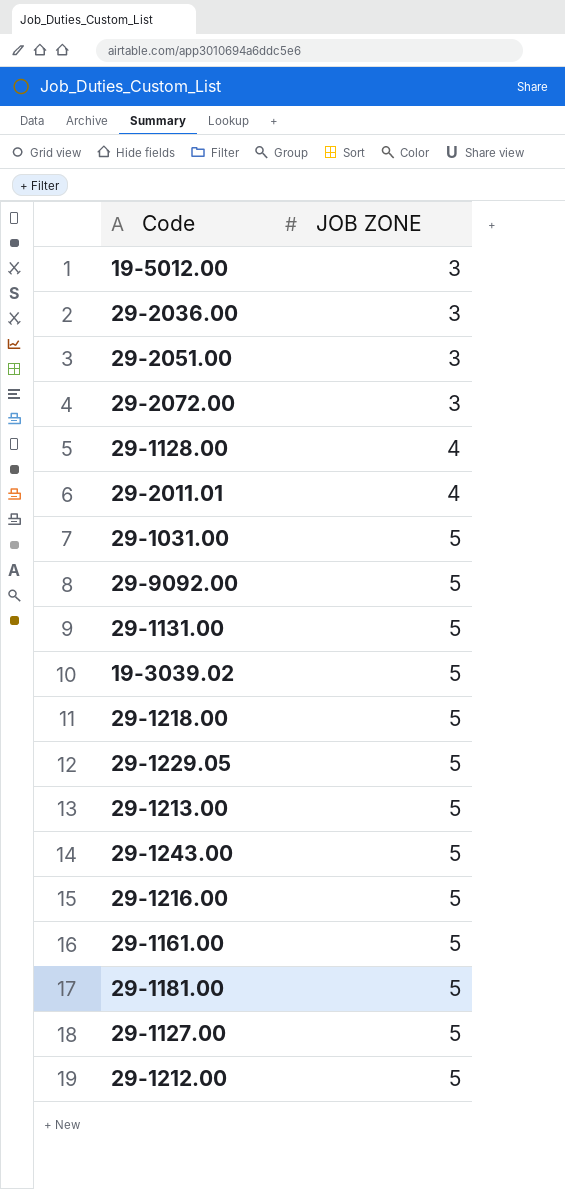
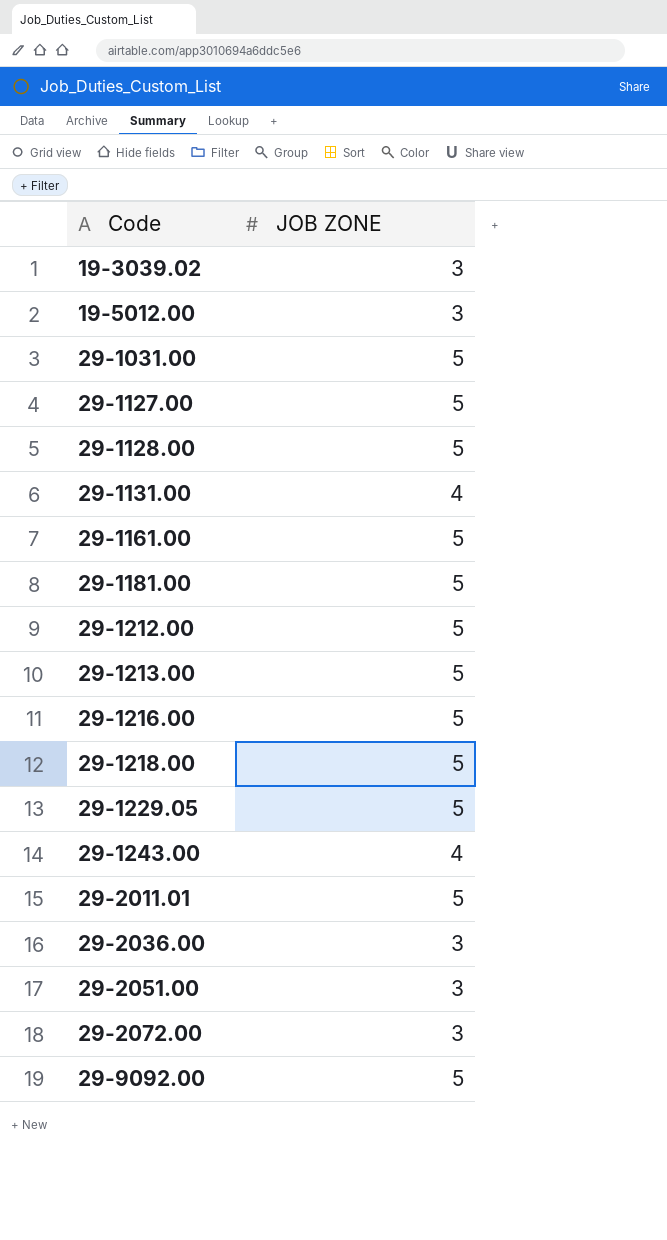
row order: JOB ZONE ascending -> Code ascending
19-3039.02 | JOB ZONE: 5 -> 3
29-1128.00 | JOB ZONE: 4 -> 5
29-1131.00 | JOB ZONE: 5 -> 4
29-1243.00 | JOB ZONE: 5 -> 4
29-2011.01 | JOB ZONE: 4 -> 5

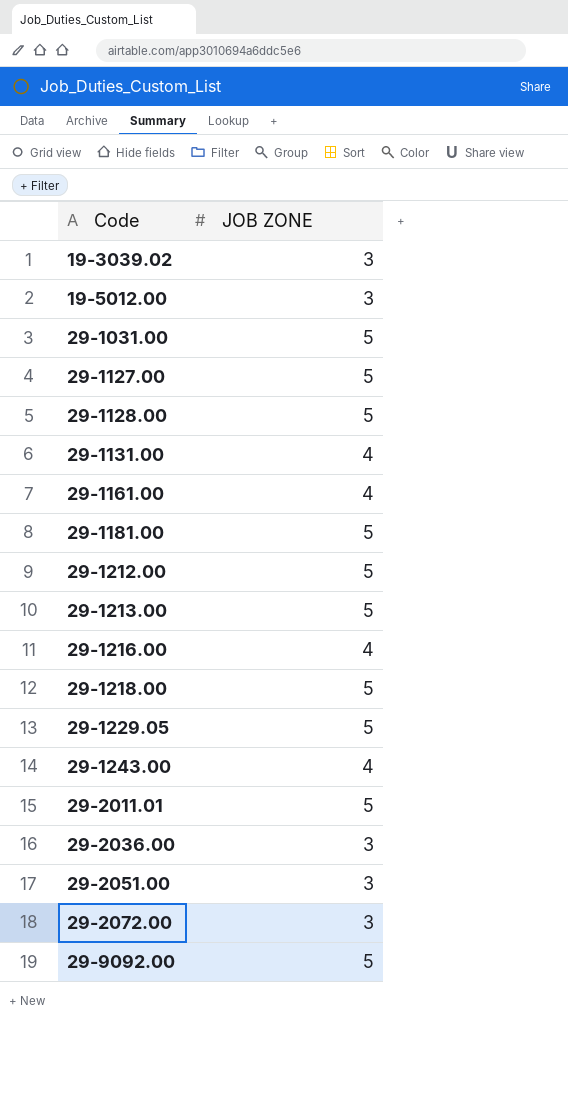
29-1161.00 | JOB ZONE: 5 -> 4
29-1216.00 | JOB ZONE: 5 -> 4

